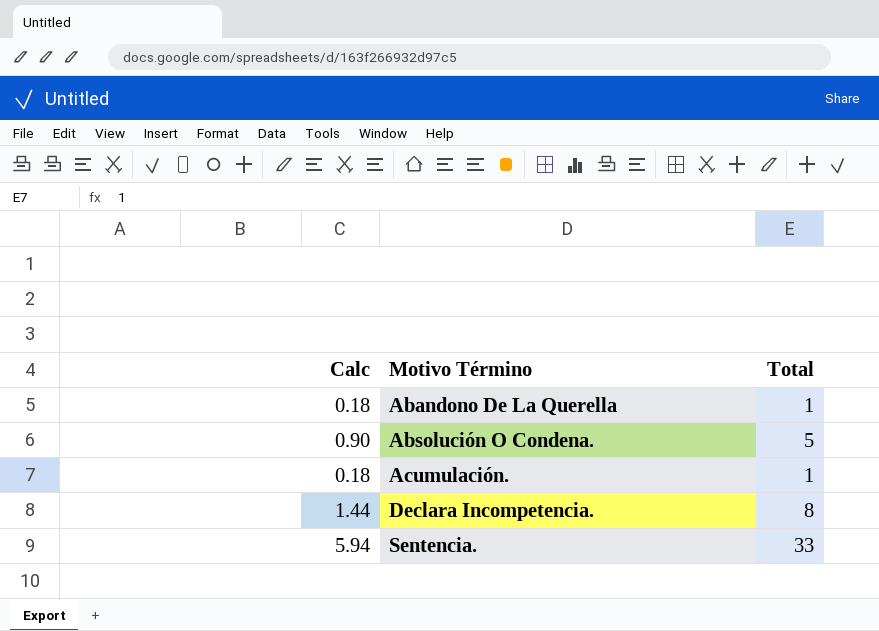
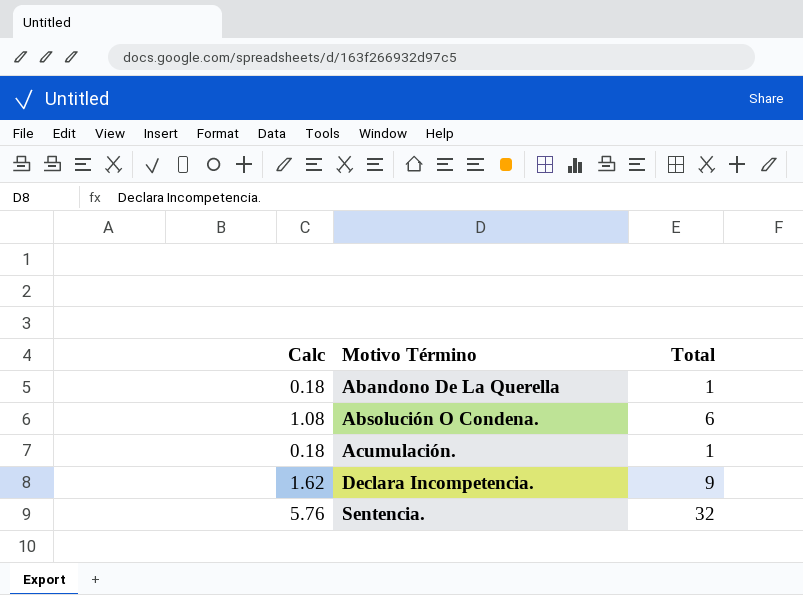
Absolución O Condena. | Calc: 0.90 -> 1.08
Absolución O Condena. | Total: 5 -> 6
Declara Incompetencia. | Calc: 1.44 -> 1.62
Declara Incompetencia. | Total: 8 -> 9
Sentencia. | Calc: 5.94 -> 5.76
Sentencia. | Total: 33 -> 32

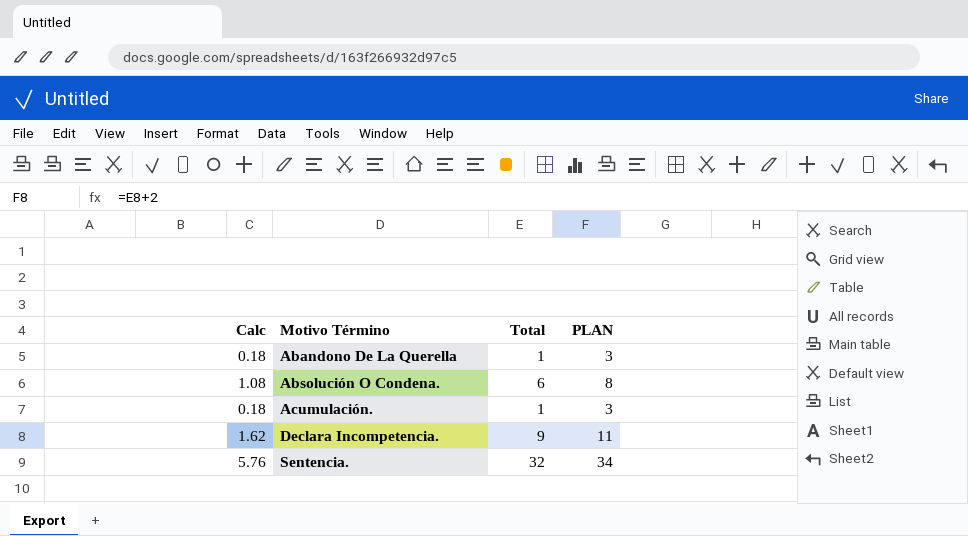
column PLAN | formula: none -> [Total] + 2

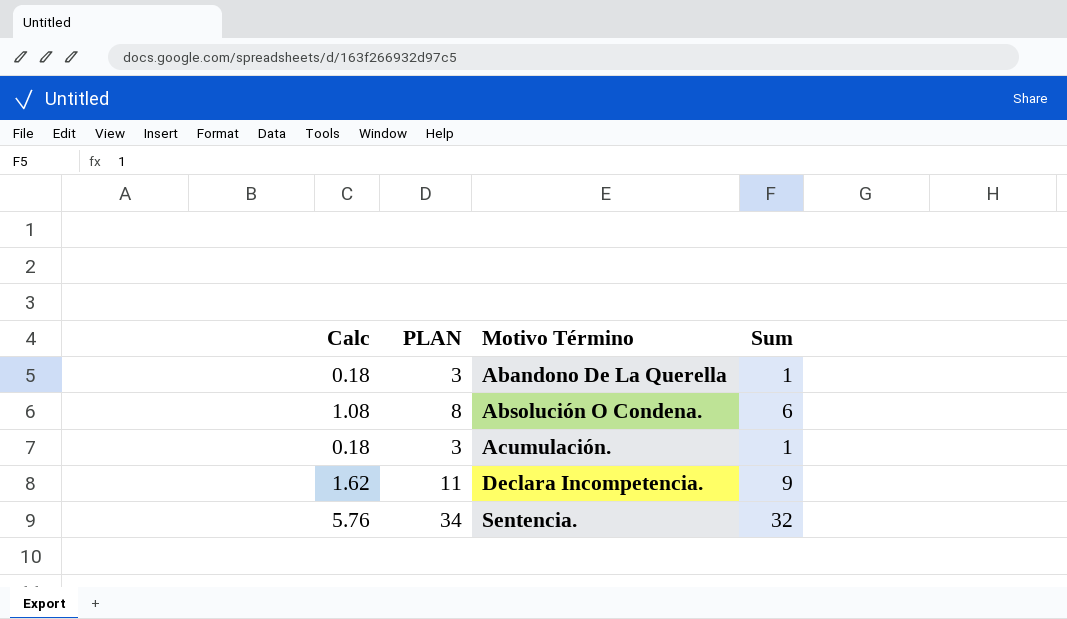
column PLAN | position: 4 -> 2
column name: Total -> Sum

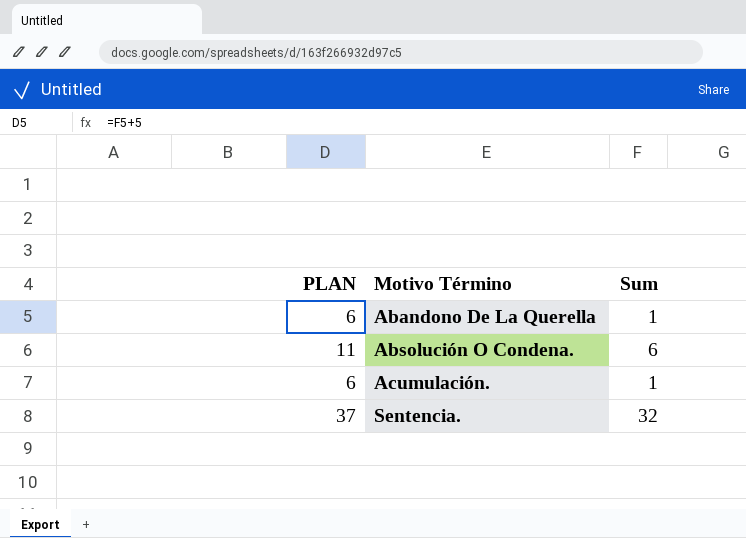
column Calc | formula: [Sum] * 0.18 -> none
column PLAN | formula: [Sum] + 2 -> [Sum] + 5
row Declara Incompetencia.: 1.62 | 11 | 9 -> none

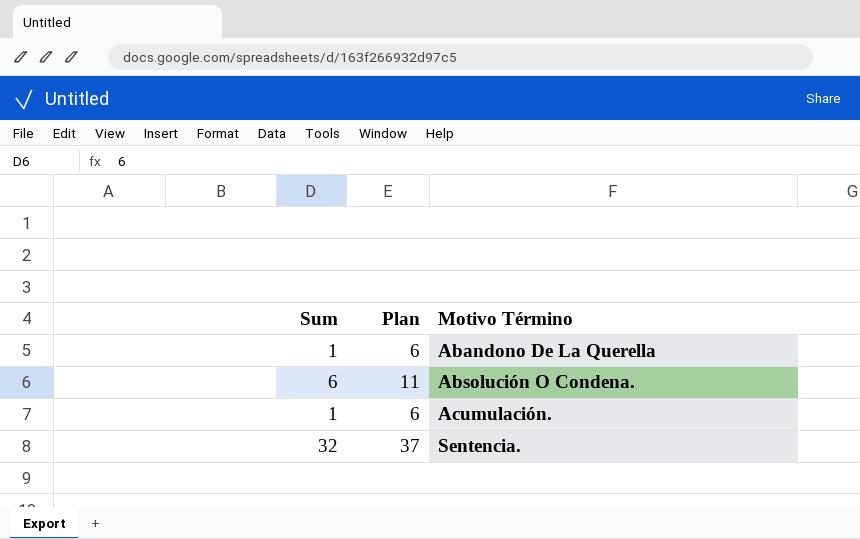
column Sum | position: 3 -> 1
column name: PLAN -> Plan

